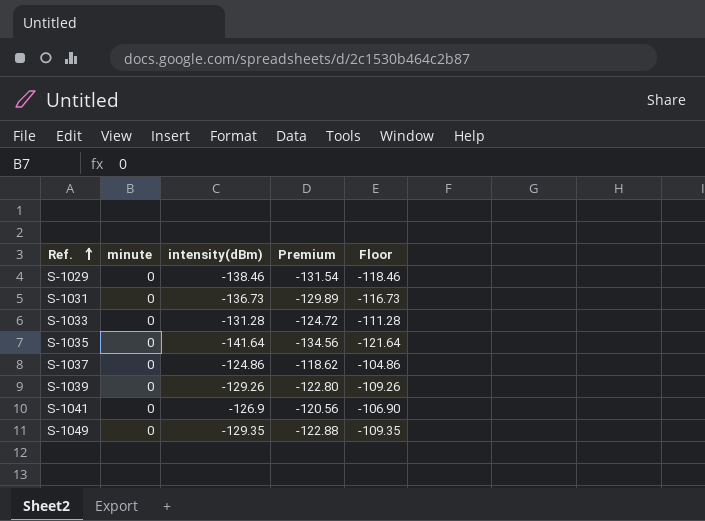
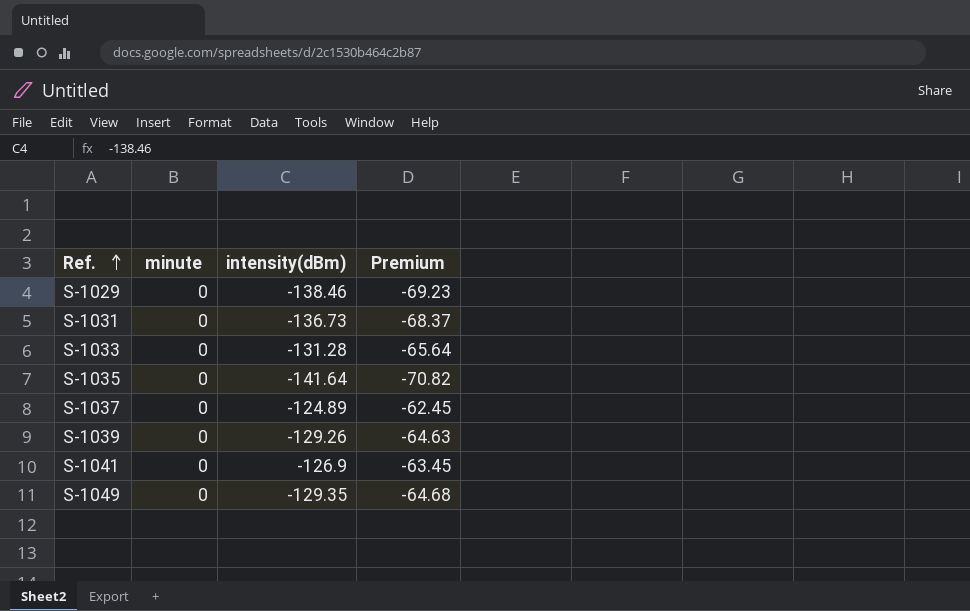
column Floor | formula: [intensity(dBm)] + 20 -> none
column Premium | formula: [intensity(dBm)] * 0.95 -> [intensity(dBm)] * 0.5
S-1037 | intensity(dBm): -124.86 -> -124.89

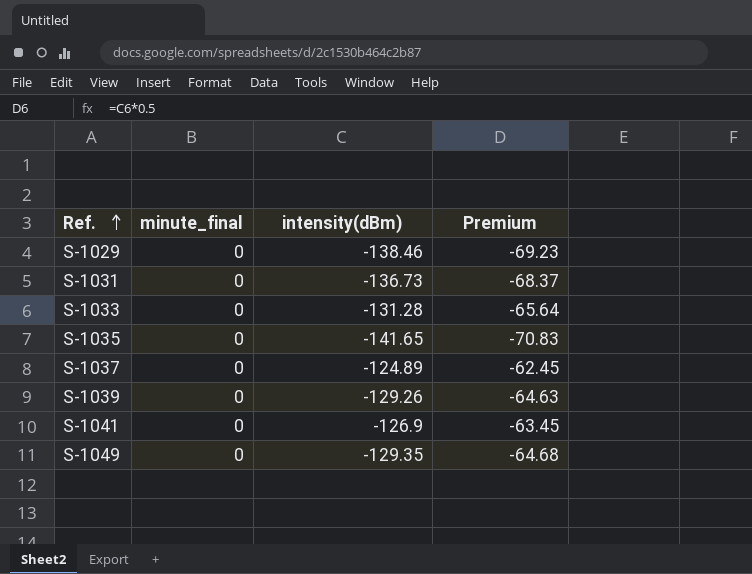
column name: minute -> minute_final
S-1035 | intensity(dBm): -141.64 -> -141.65
S-1035 | Premium: -70.82 -> -70.83

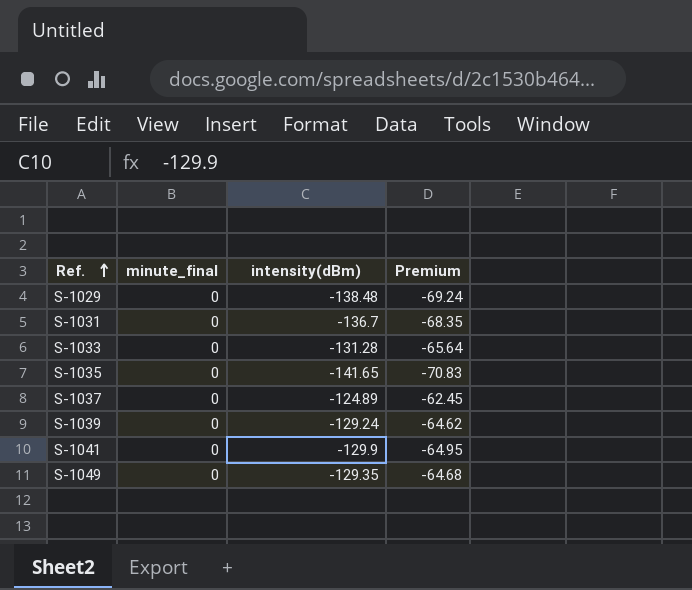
S-1029 | intensity(dBm): -138.46 -> -138.48
S-1029 | Premium: -69.23 -> -69.24
S-1031 | intensity(dBm): -136.73 -> -136.7
S-1031 | Premium: -68.37 -> -68.35
S-1039 | intensity(dBm): -129.26 -> -129.24
S-1039 | Premium: -64.63 -> -64.62
S-1041 | intensity(dBm): -126.9 -> -129.9
S-1041 | Premium: -63.45 -> -64.95

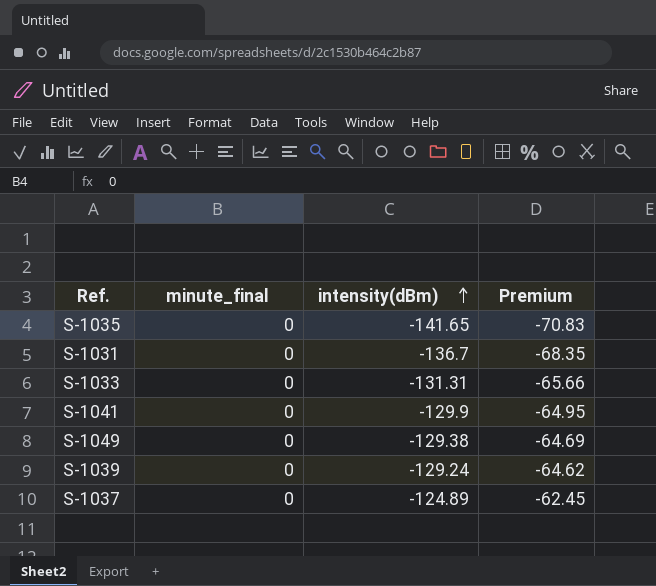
row order: Ref. ascending -> intensity(dBm) ascending
row S-1029: 0 | -138.48 | -69.24 -> none
S-1033 | intensity(dBm): -131.28 -> -131.31
S-1033 | Premium: -65.64 -> -65.66
S-1049 | intensity(dBm): -129.35 -> -129.38
S-1049 | Premium: -64.68 -> -64.69

